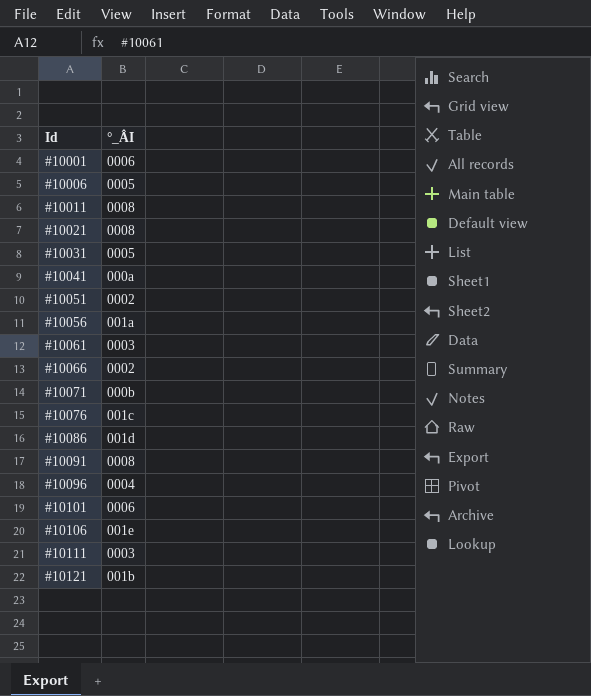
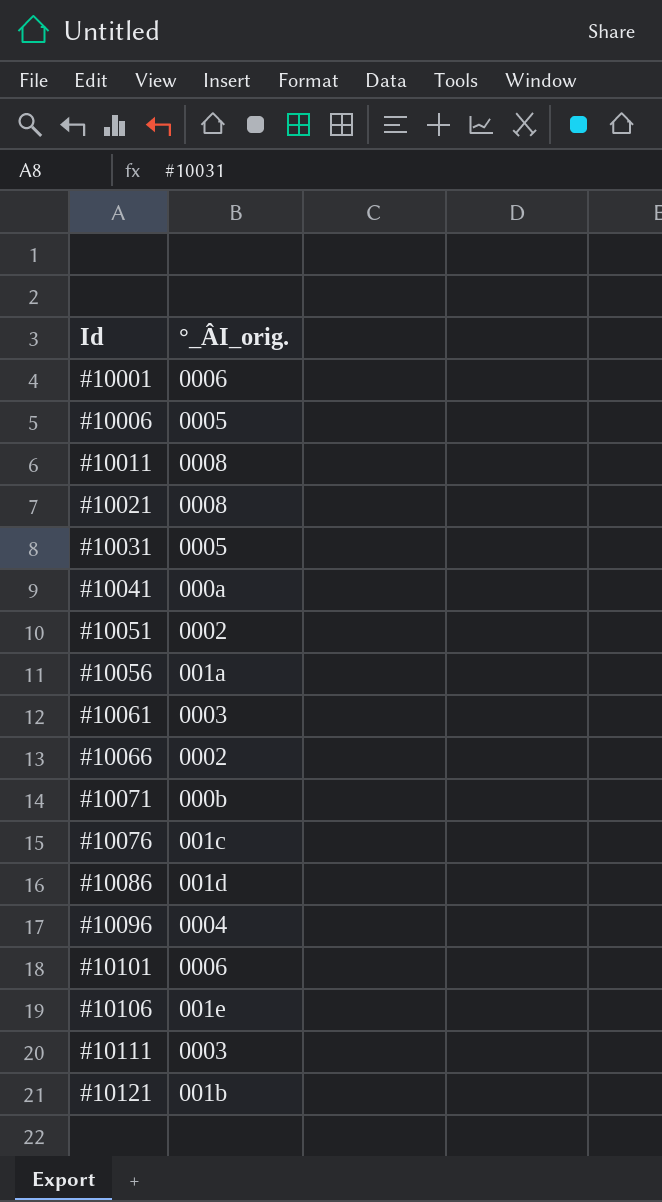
column name: °_ÂI -> °_ÂI_orig.
row #10091: 0008 -> none

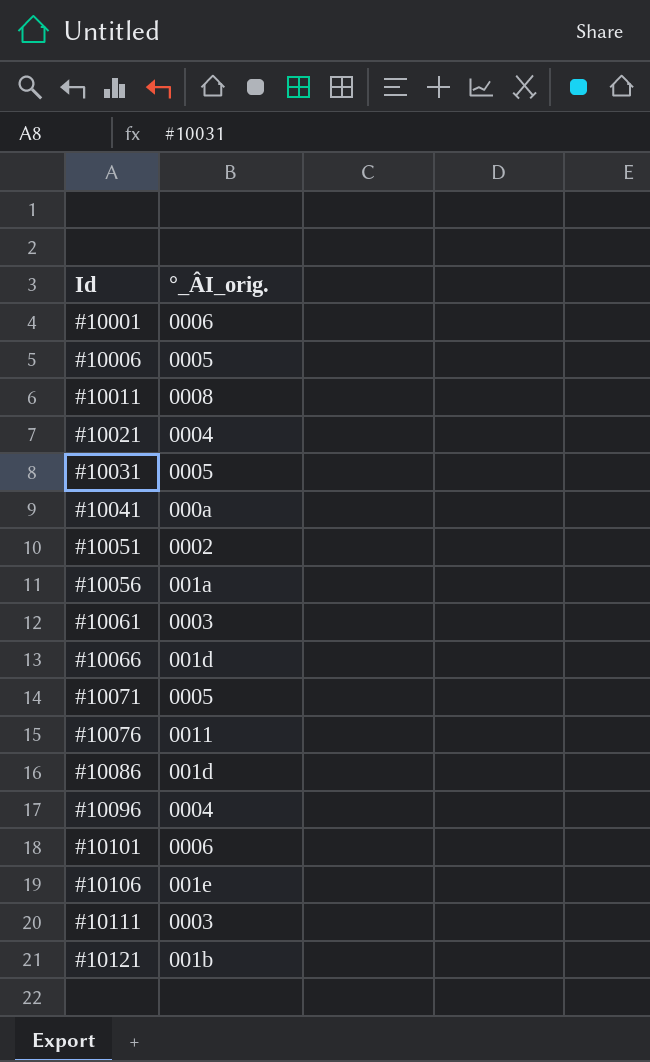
#10021 | °_ÂI_orig.: 0008 -> 0004
#10066 | °_ÂI_orig.: 0002 -> 001d
#10071 | °_ÂI_orig.: 000b -> 0005
#10076 | °_ÂI_orig.: 001c -> 0011

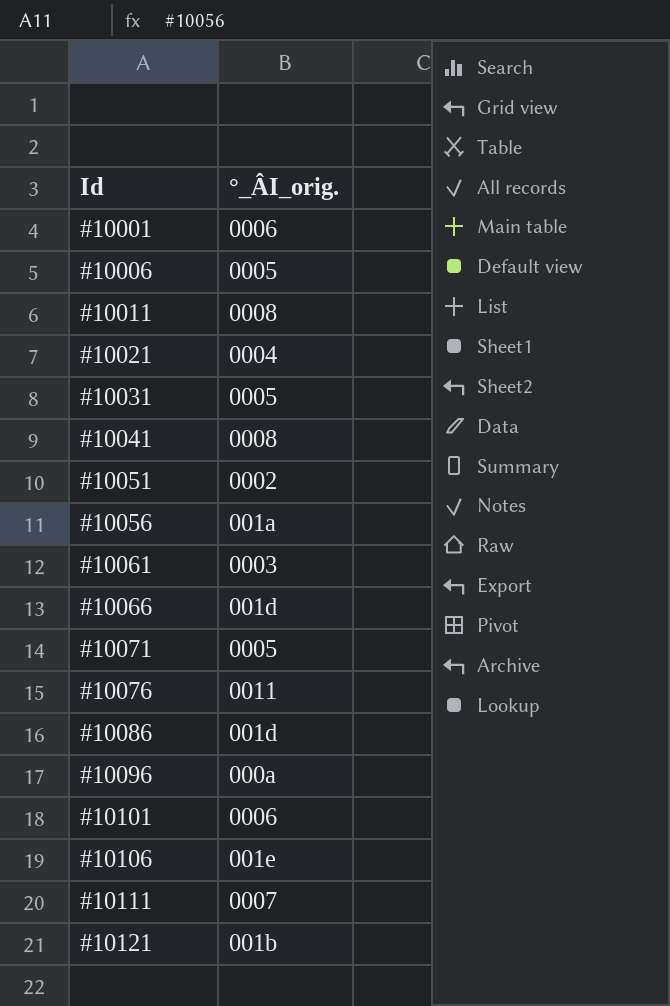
#10041 | °_ÂI_orig.: 000a -> 0008
#10096 | °_ÂI_orig.: 0004 -> 000a
#10111 | °_ÂI_orig.: 0003 -> 0007

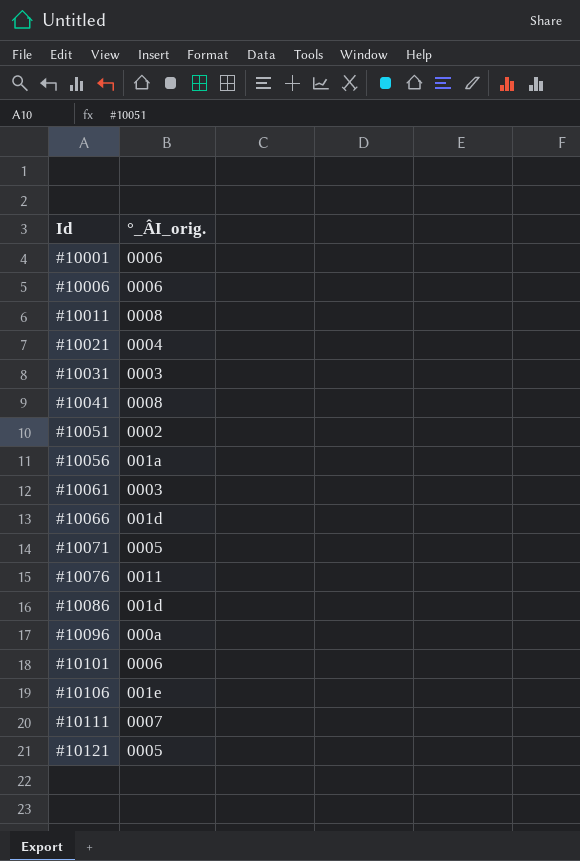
#10006 | °_ÂI_orig.: 0005 -> 0006
#10031 | °_ÂI_orig.: 0005 -> 0003
#10121 | °_ÂI_orig.: 001b -> 0005

